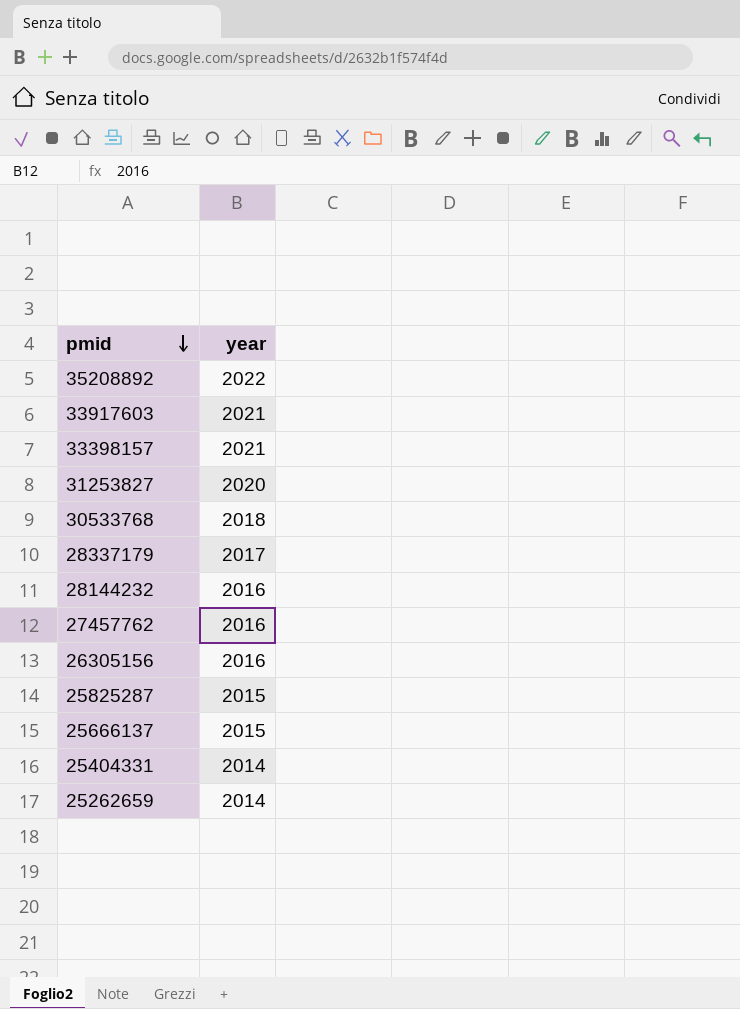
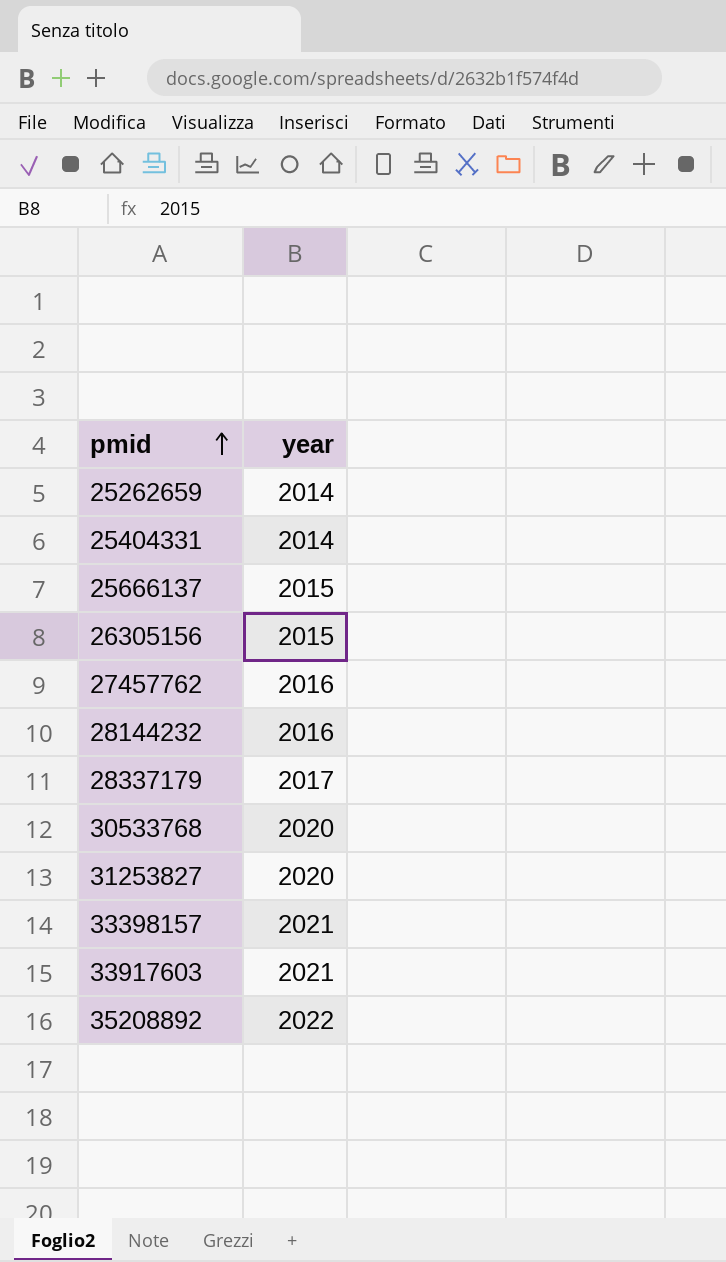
row order: pmid descending -> pmid ascending
row 25825287: 2015 -> none
26305156 | year: 2016 -> 2015
30533768 | year: 2018 -> 2020

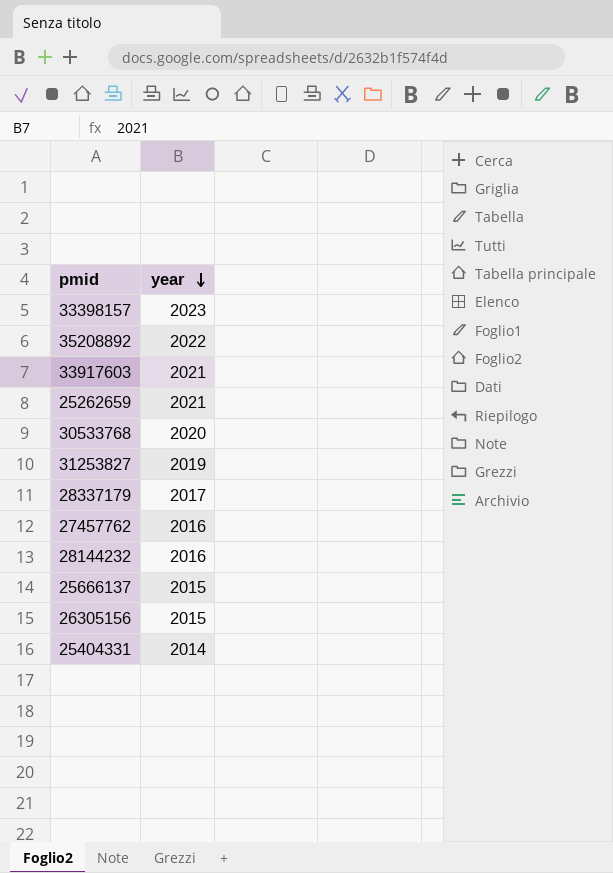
row order: pmid ascending -> year descending
33398157 | year: 2021 -> 2023
25262659 | year: 2014 -> 2021
31253827 | year: 2020 -> 2019

